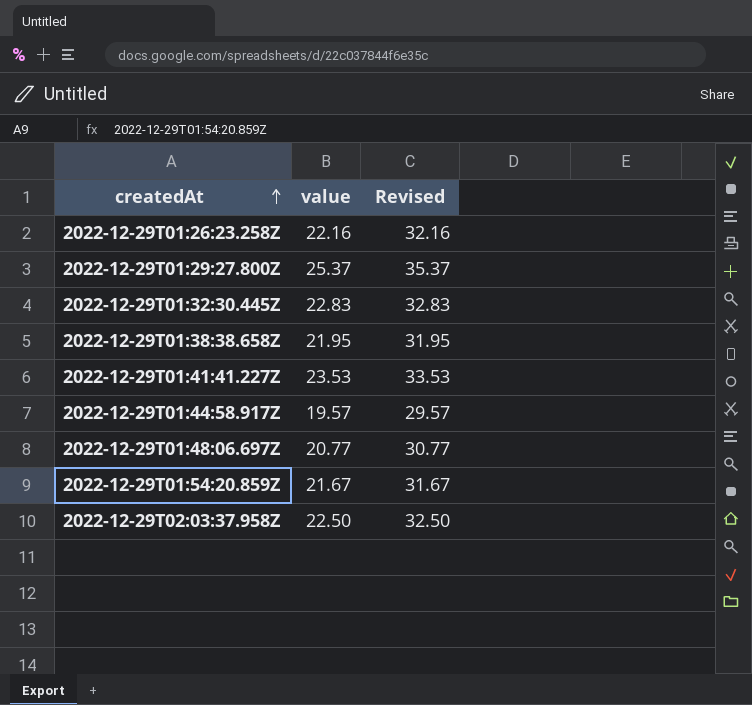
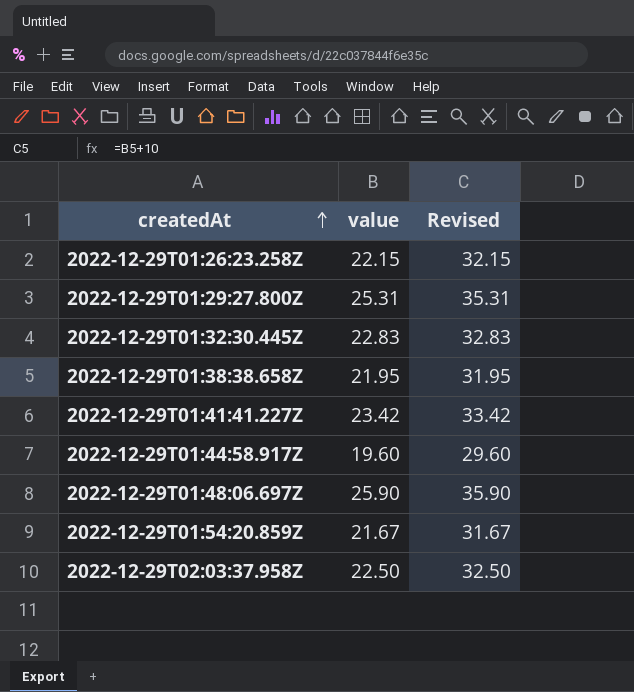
2022-12-29T01:26:23.258Z | value: 22.16 -> 22.15
2022-12-29T01:26:23.258Z | Revised: 32.16 -> 32.15
2022-12-29T01:29:27.800Z | value: 25.37 -> 25.31
2022-12-29T01:29:27.800Z | Revised: 35.37 -> 35.31
2022-12-29T01:41:41.227Z | value: 23.53 -> 23.42
2022-12-29T01:41:41.227Z | Revised: 33.53 -> 33.42
2022-12-29T01:44:58.917Z | value: 19.57 -> 19.60
2022-12-29T01:44:58.917Z | Revised: 29.57 -> 29.60
2022-12-29T01:48:06.697Z | value: 20.77 -> 25.90
2022-12-29T01:48:06.697Z | Revised: 30.77 -> 35.90

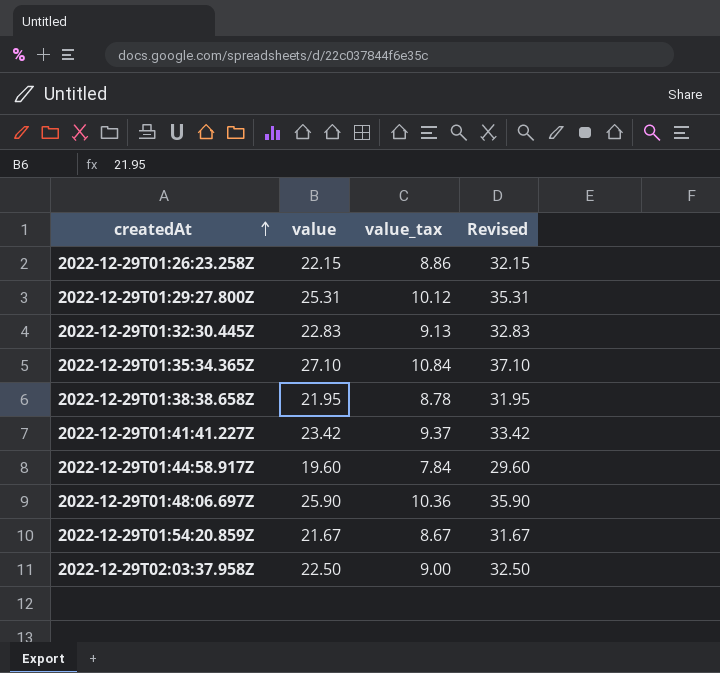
column value_tax | formula: none -> [value] * 0.4
row 2022-12-29T01:35:34.365Z: none -> 27.10 | 10.84 | 37.10

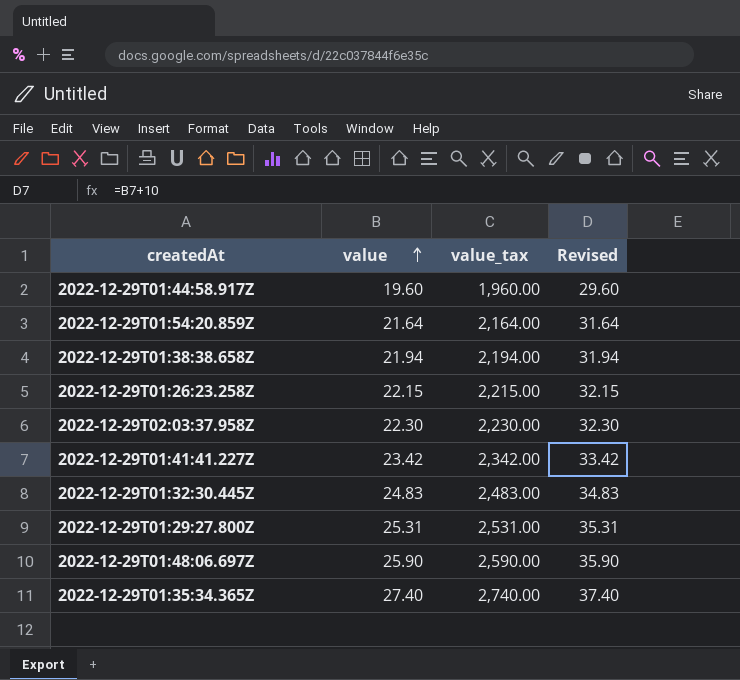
row order: createdAt ascending -> value ascending
column value_tax | formula: [value] * 0.4 -> [value] * 100
2022-12-29T01:54:20.859Z | value: 21.67 -> 21.64
2022-12-29T01:54:20.859Z | Revised: 31.67 -> 31.64
2022-12-29T01:38:38.658Z | value: 21.95 -> 21.94
2022-12-29T01:38:38.658Z | Revised: 31.95 -> 31.94
2022-12-29T02:03:37.958Z | value: 22.50 -> 22.30
2022-12-29T02:03:37.958Z | Revised: 32.50 -> 32.30
2022-12-29T01:32:30.445Z | value: 22.83 -> 24.83
2022-12-29T01:32:30.445Z | Revised: 32.83 -> 34.83
2022-12-29T01:35:34.365Z | value: 27.10 -> 27.40
2022-12-29T01:35:34.365Z | Revised: 37.10 -> 37.40

